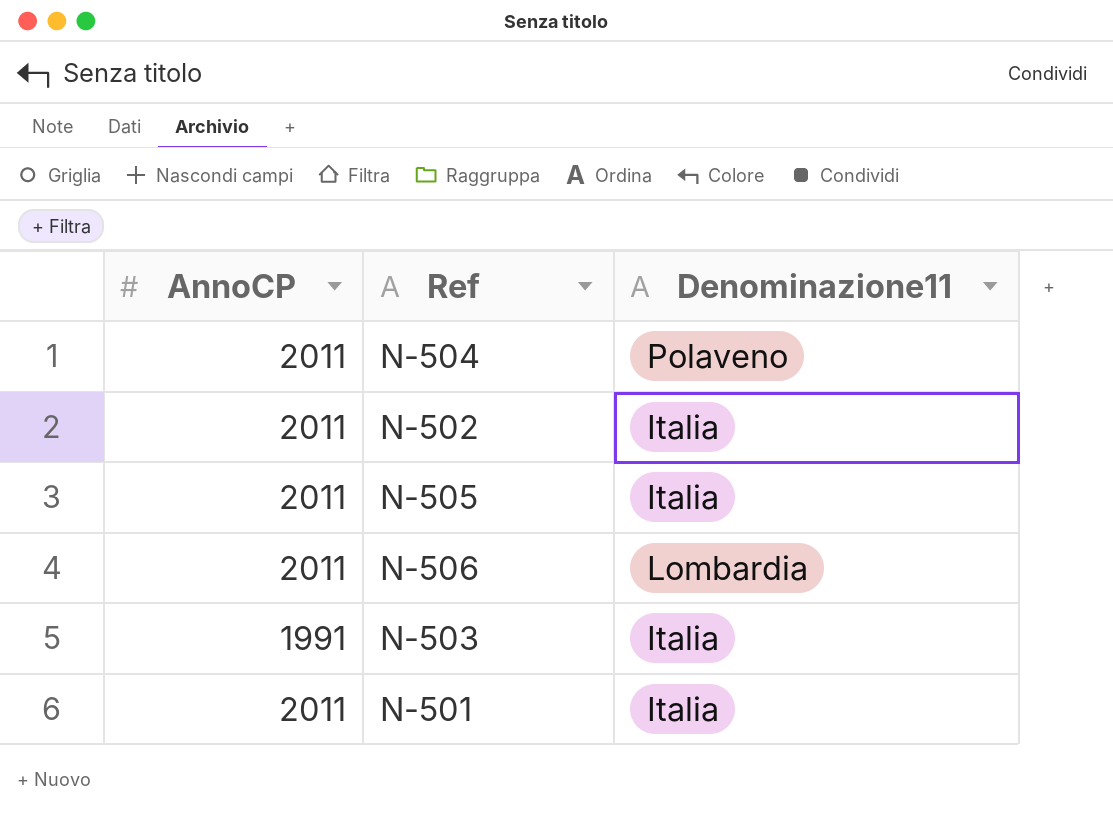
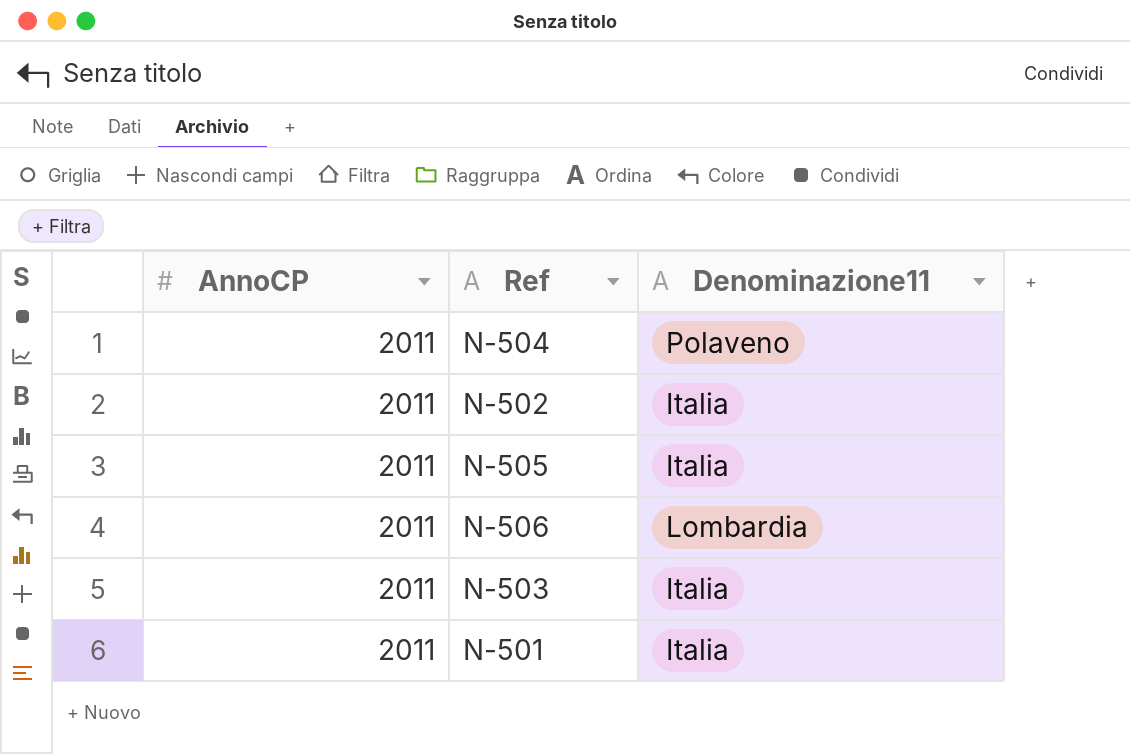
N-503 | AnnoCP: 1991 -> 2011

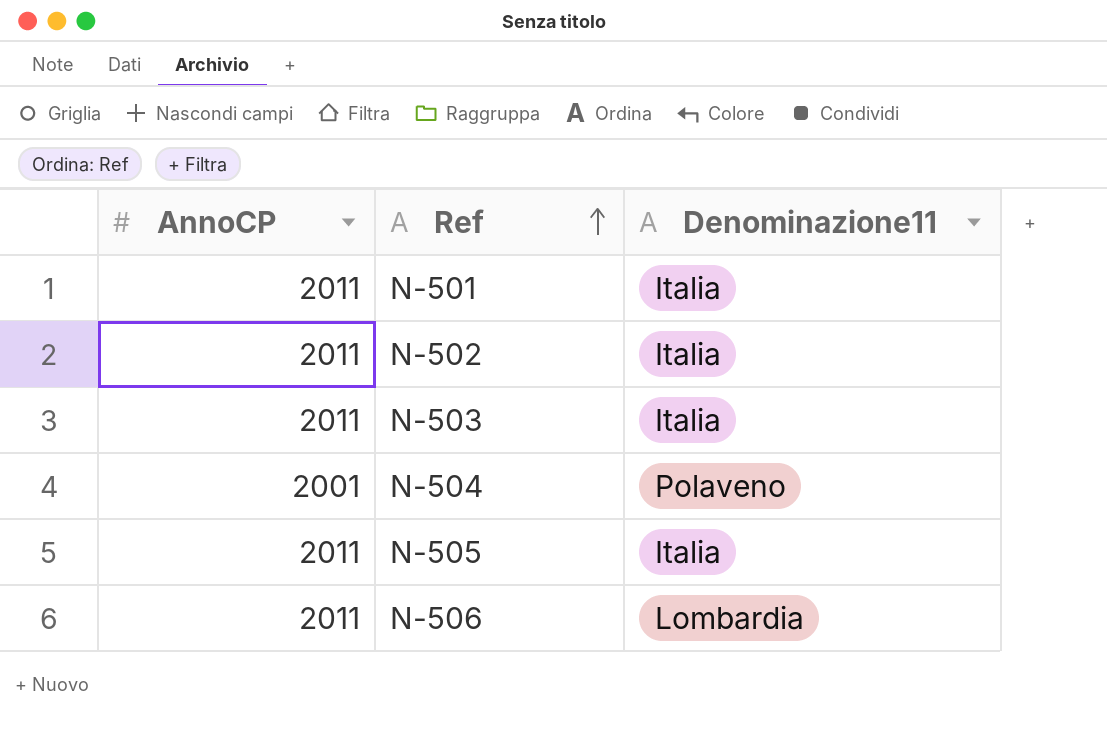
row order: none -> Ref ascending
N-504 | AnnoCP: 2011 -> 2001

